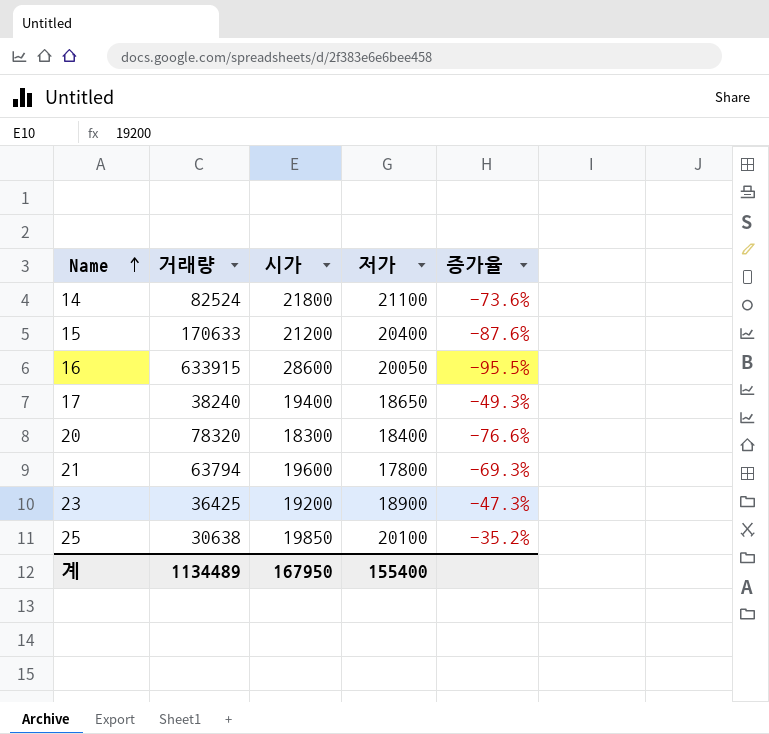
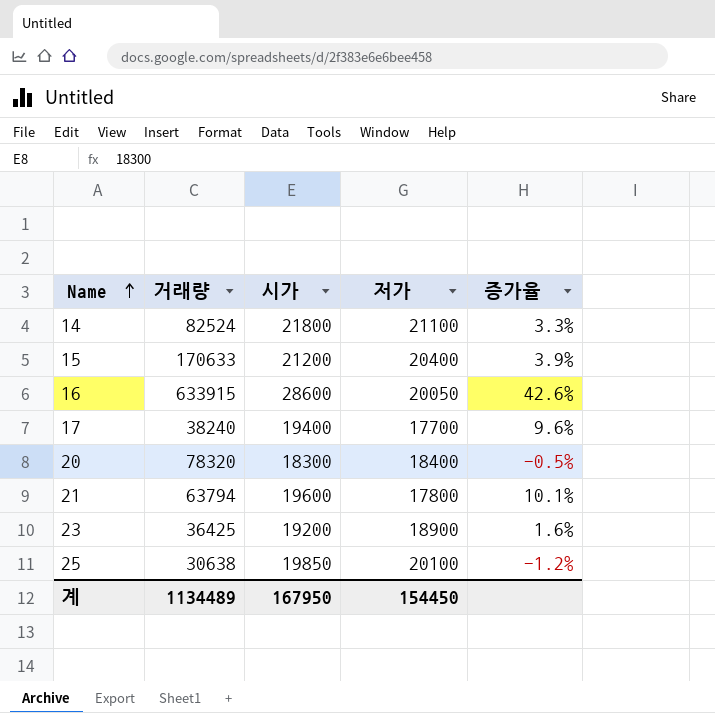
column 증가율 | formula: ([시가] - [거래량]) / [거래량] -> ([시가] - [저가]) / [저가]
17 | 저가: 18650 -> 17700
계 | 저가: 155400 -> 154450

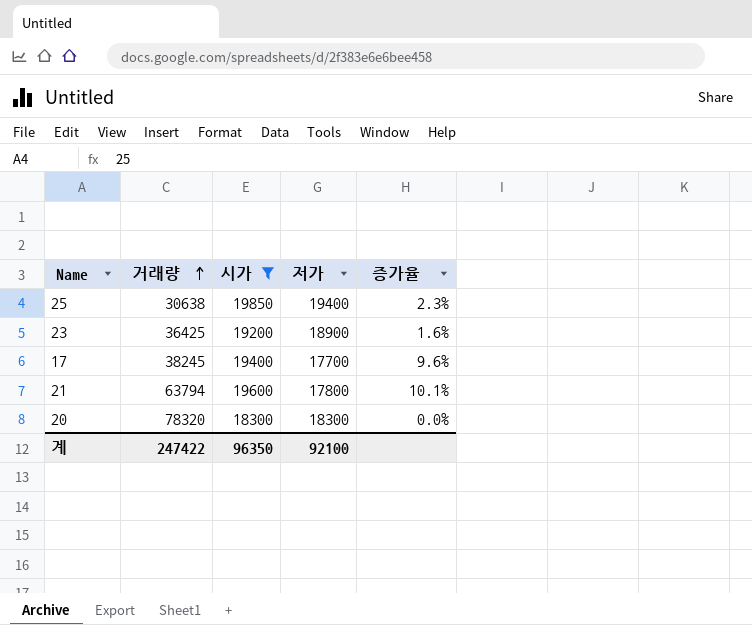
filter: none -> 시가 <= 19850
row order: Name ascending -> 거래량 ascending
25 | 저가: 20100 -> 19400
25 | 증가율: -1.2% -> 2.3%
17 | 거래량: 38240 -> 38245
20 | 저가: 18400 -> 18300
20 | 증가율: -0.5% -> 0.0%
계 | 거래량: 1134489 -> 247422
계 | 시가: 167950 -> 96350
계 | 저가: 154450 -> 92100

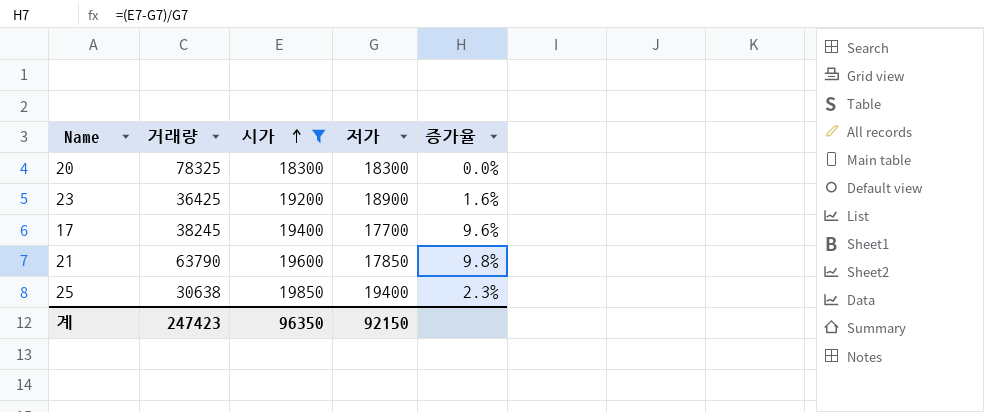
row order: 거래량 ascending -> 시가 ascending
20 | 거래량: 78320 -> 78325
21 | 거래량: 63794 -> 63790
21 | 저가: 17800 -> 17850
21 | 증가율: 10.1% -> 9.8%
계 | 거래량: 247422 -> 247423
계 | 저가: 92100 -> 92150

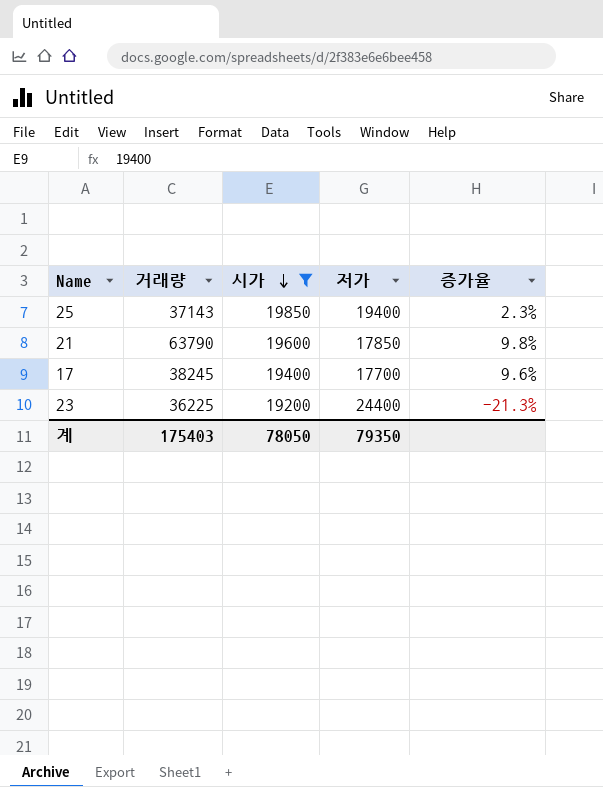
row order: 시가 ascending -> 시가 descending
row 20: 78325 | 18300 | 18300 | 0.0% -> none
25 | 거래량: 30638 -> 37143
23 | 거래량: 36425 -> 36225
23 | 저가: 18900 -> 24400
23 | 증가율: 1.6% -> -21.3%
계 | 거래량: 247423 -> 175403
계 | 시가: 96350 -> 78050
계 | 저가: 92150 -> 79350

